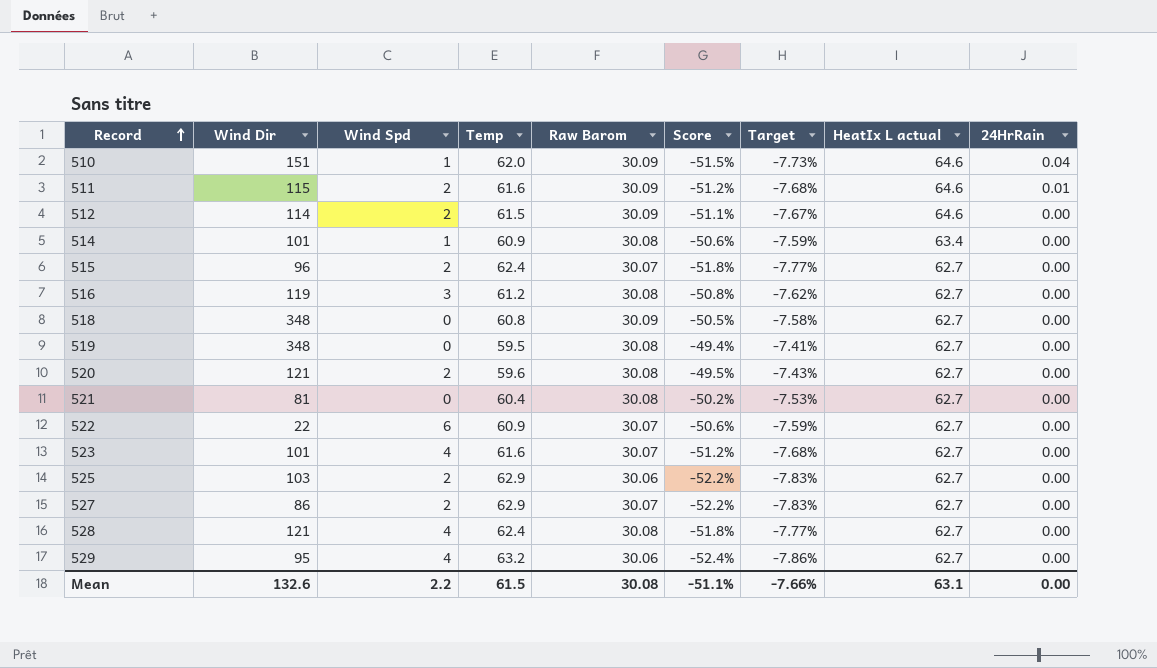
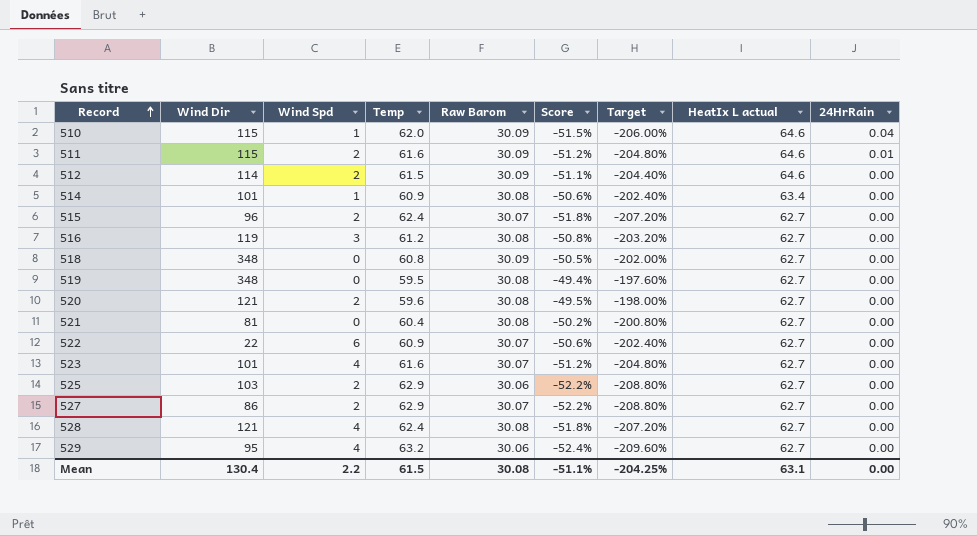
column Target | formula: [Score] * 0.15 -> [Score] * 4
510 | Wind Dir: 151 -> 115
Mean | Wind Dir: 132.6 -> 130.4
Mean | Target: -7.66% -> -204.25%

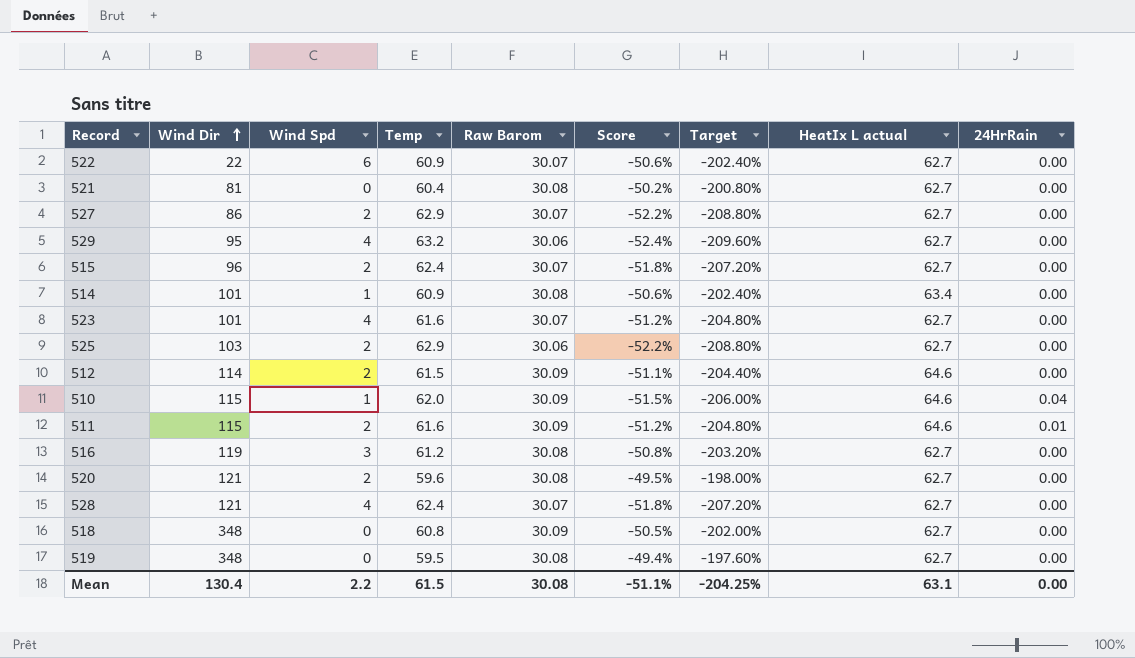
row order: Record ascending -> Wind Dir ascending
528 | Raw Barom: 30.08 -> 30.07

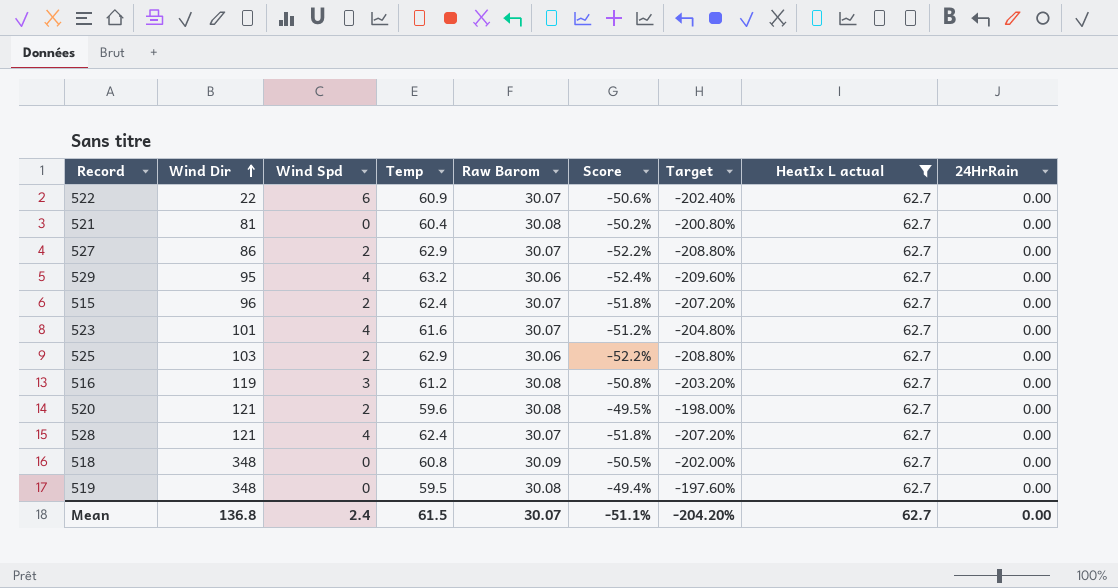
filter: none -> HeatIx L actual = 62.7
Mean | Wind Dir: 130.4 -> 136.8
Mean | Wind Spd: 2.2 -> 2.4
Mean | Raw Barom: 30.08 -> 30.07
Mean | Target: -204.25% -> -204.20%
Mean | HeatIx L actual: 63.1 -> 62.7

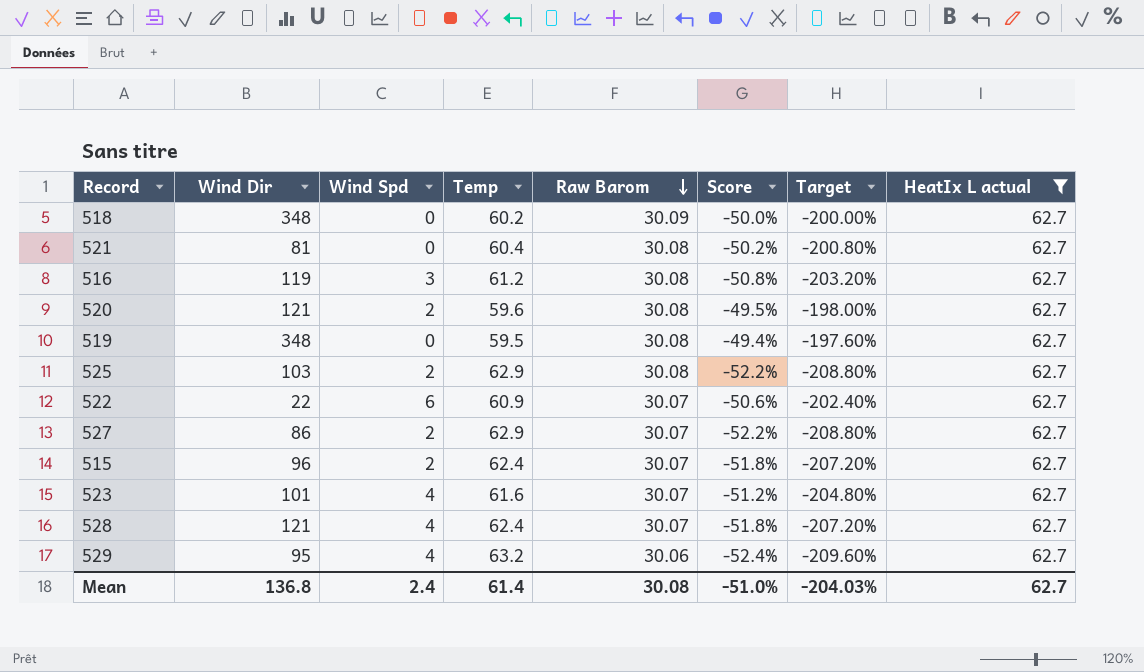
row order: Wind Dir ascending -> Raw Barom descending
column 24HrRain | position: 9 -> none
518 | Temp: 60.8 -> 60.2
518 | Score: -50.5% -> -50.0%
518 | Target: -202.00% -> -200.00%
525 | Raw Barom: 30.06 -> 30.08
Mean | Temp: 61.5 -> 61.4
Mean | Raw Barom: 30.07 -> 30.08
Mean | Score: -51.1% -> -51.0%
Mean | Target: -204.20% -> -204.03%

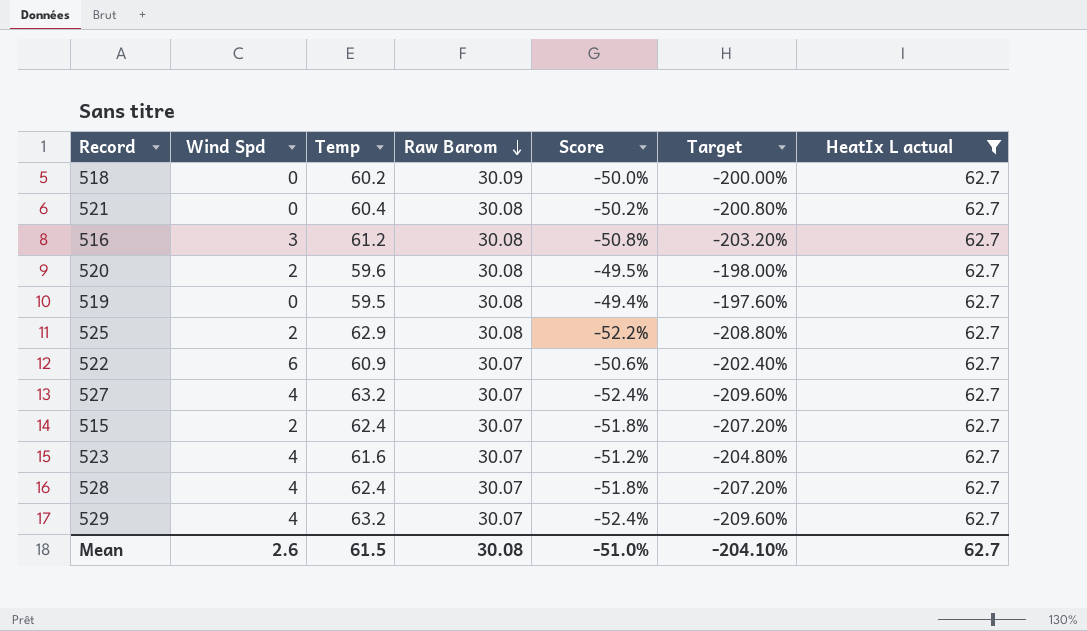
column Wind Dir | position: 2 -> none
527 | Wind Spd: 2 -> 4
527 | Temp: 62.9 -> 63.2
527 | Score: -52.2% -> -52.4%
527 | Target: -208.80% -> -209.60%
529 | Raw Barom: 30.06 -> 30.07
Mean | Wind Spd: 2.4 -> 2.6
Mean | Temp: 61.4 -> 61.5
Mean | Target: -204.03% -> -204.10%

